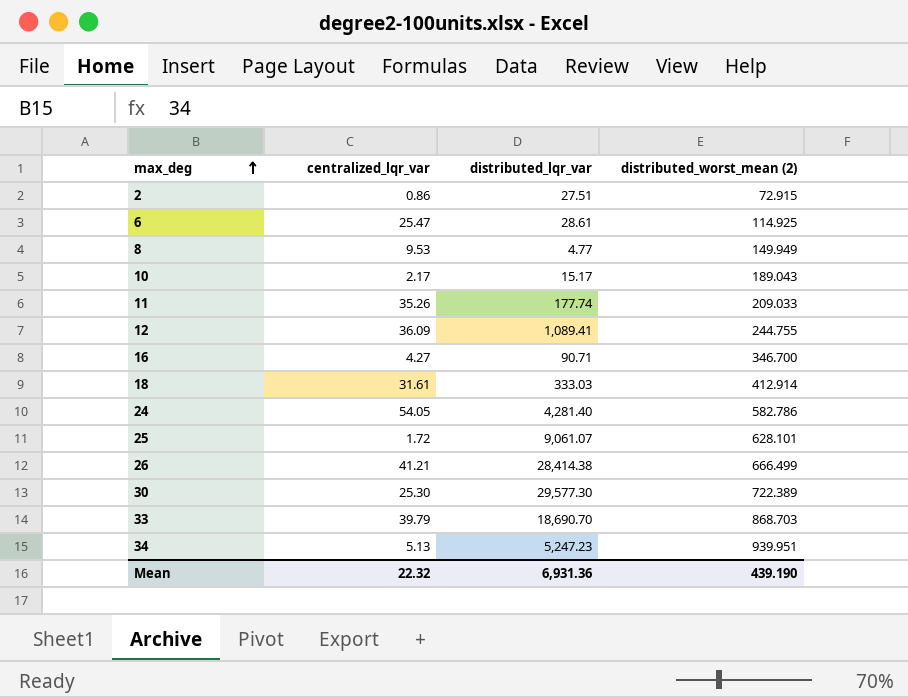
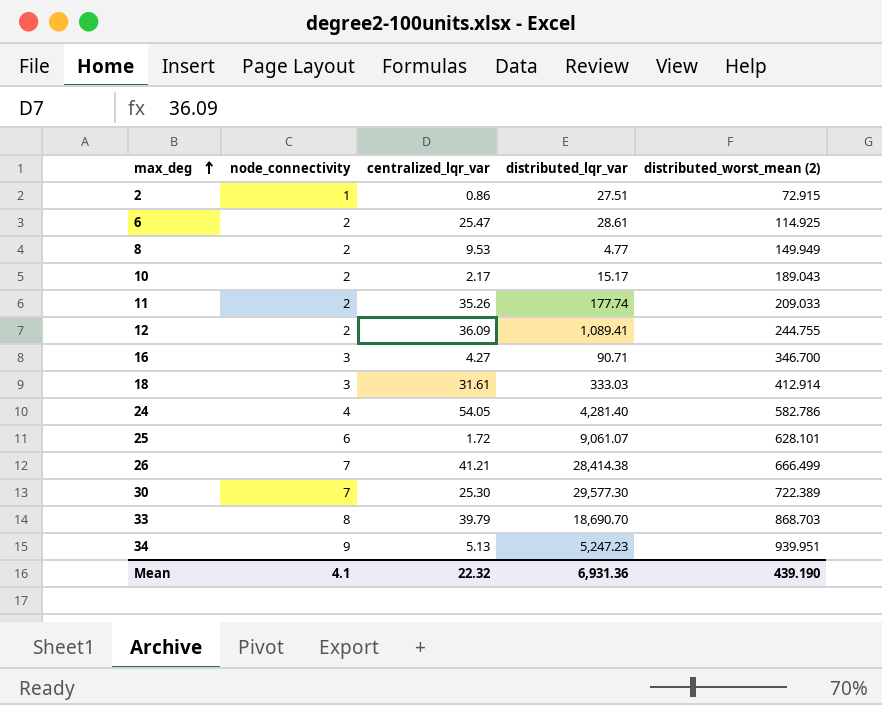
column node_connectivity | position: none -> 2

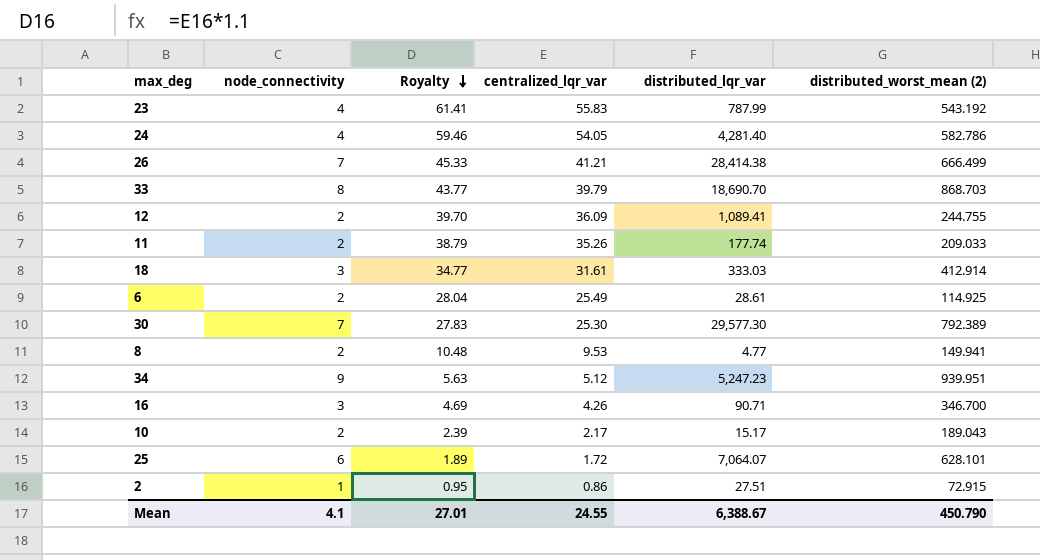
row order: max_deg ascending -> Royalty descending
column Royalty | formula: none -> [centralized_lqr_var] * 1.1
row 23: none -> 4 | 61.41 | 55.83 | 787.99 | 543.192
6 | centralized_lqr_var: 25.47 -> 25.49
30 | distributed_worst_mean (2): 722.389 -> 792.389
8 | distributed_worst_mean (2): 149.949 -> 149.941
34 | centralized_lqr_var: 5.13 -> 5.12
16 | centralized_lqr_var: 4.27 -> 4.26
25 | distributed_lqr_var: 9,061.07 -> 7,064.07
Mean | centralized_lqr_var: 22.32 -> 24.55
Mean | distributed_lqr_var: 6,931.36 -> 6,388.67
Mean | distributed_worst_mean (2): 439.190 -> 450.790

